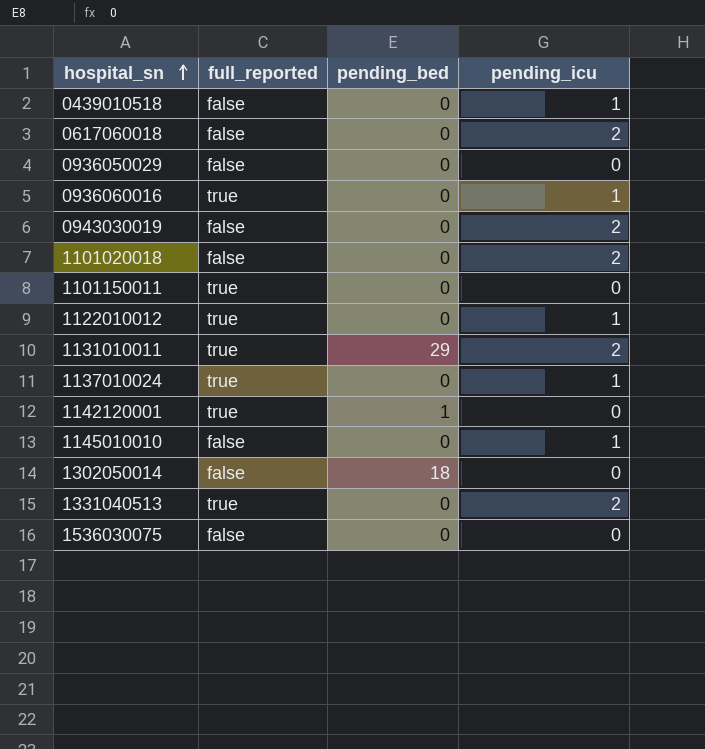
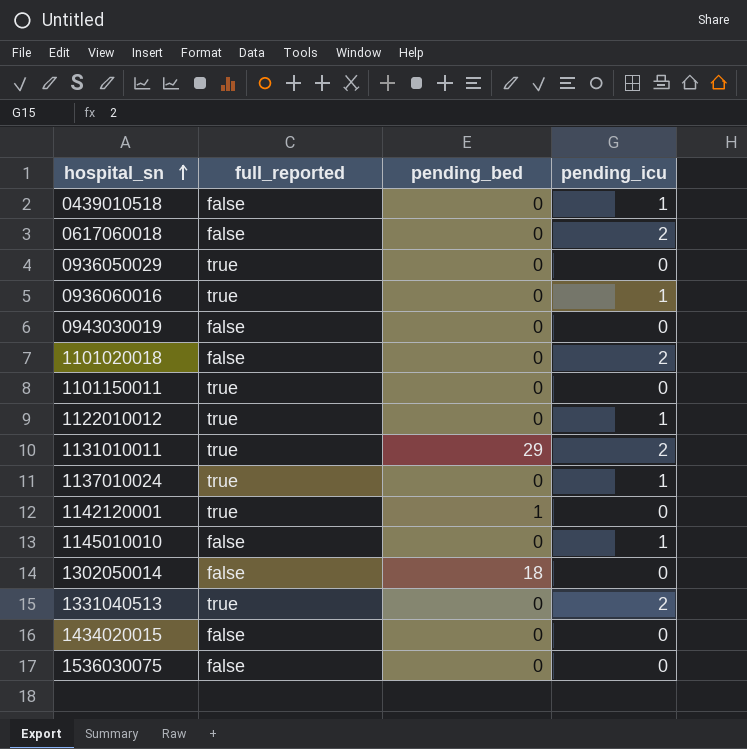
0936050029 | full_reported: false -> true
0943030019 | pending_icu: 2 -> 0
row 1434020015: none -> false | 0 | 0

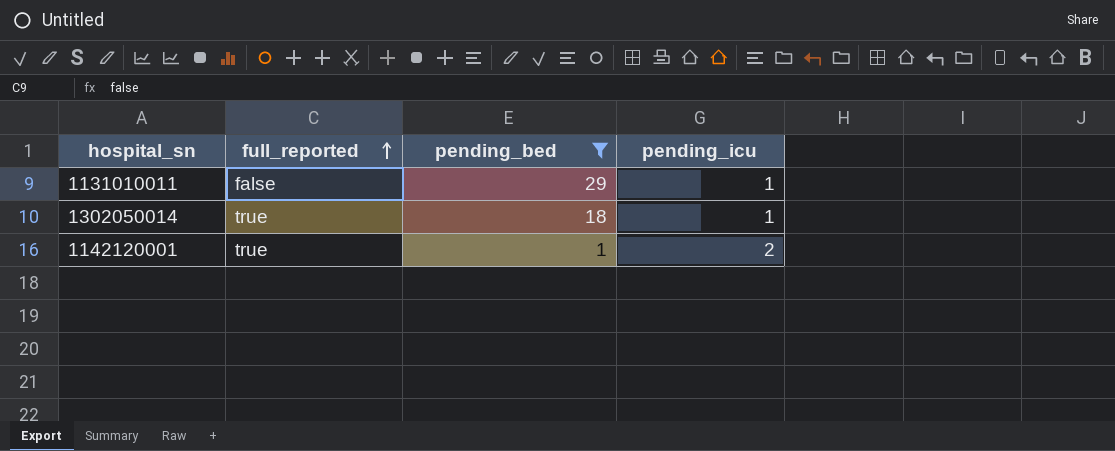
filter: none -> pending_bed != 0
row order: hospital_sn ascending -> full_reported ascending
1131010011 | full_reported: true -> false
1131010011 | pending_icu: 2 -> 1
1302050014 | full_reported: false -> true
1302050014 | pending_icu: 0 -> 1
1142120001 | pending_icu: 0 -> 2

